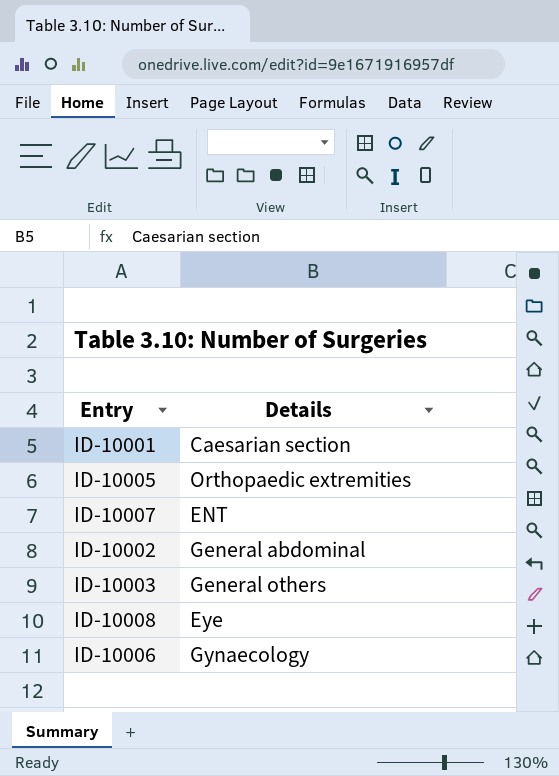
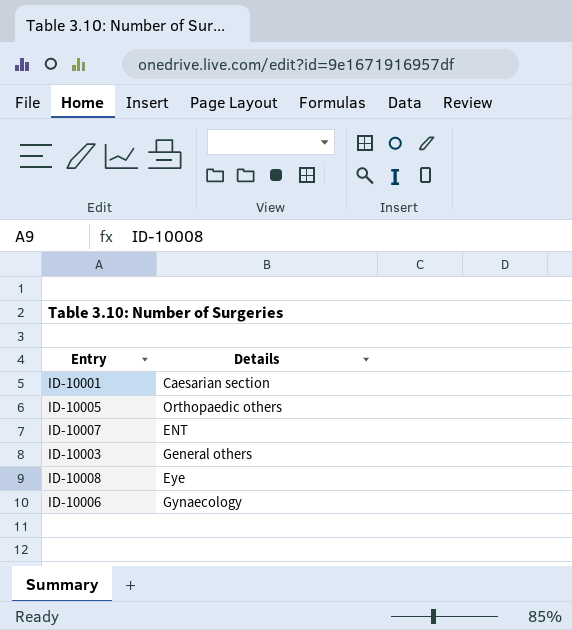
row ID-10002: General abdominal -> none
ID-10005 | Details: Orthopaedic extremities -> Orthopaedic others

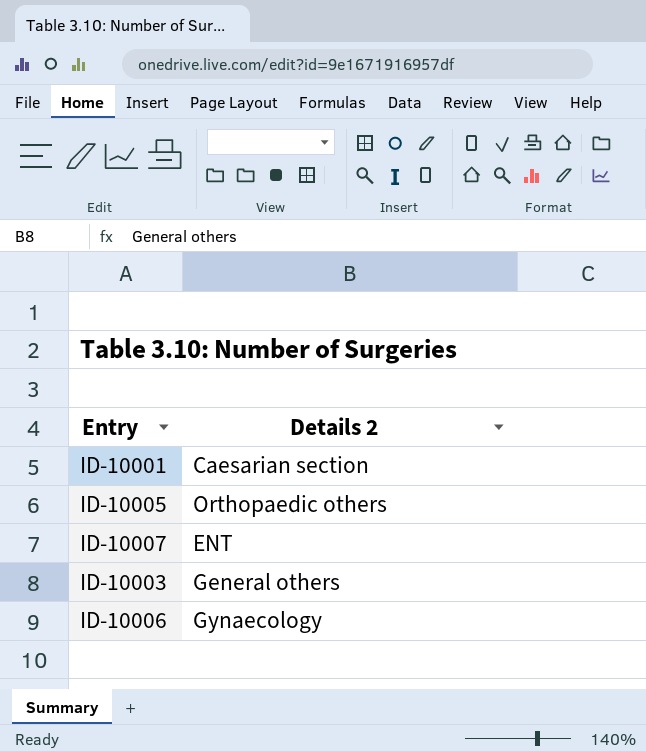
column name: Details -> Details 2
row ID-10008: Eye -> none

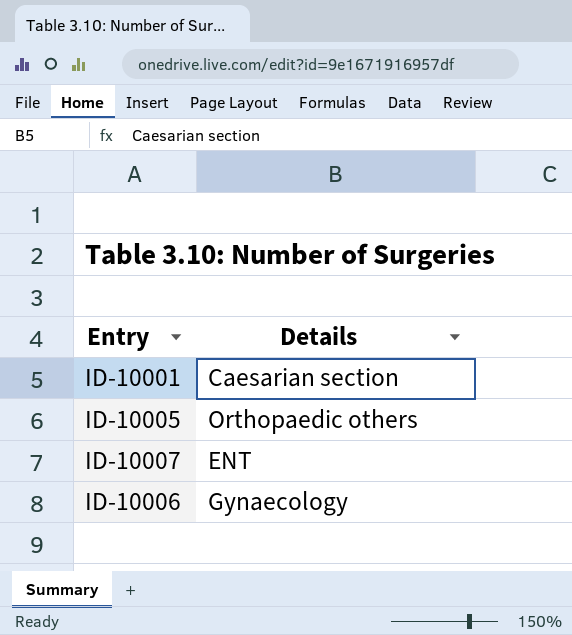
column name: Details 2 -> Details
row ID-10003: General others -> none

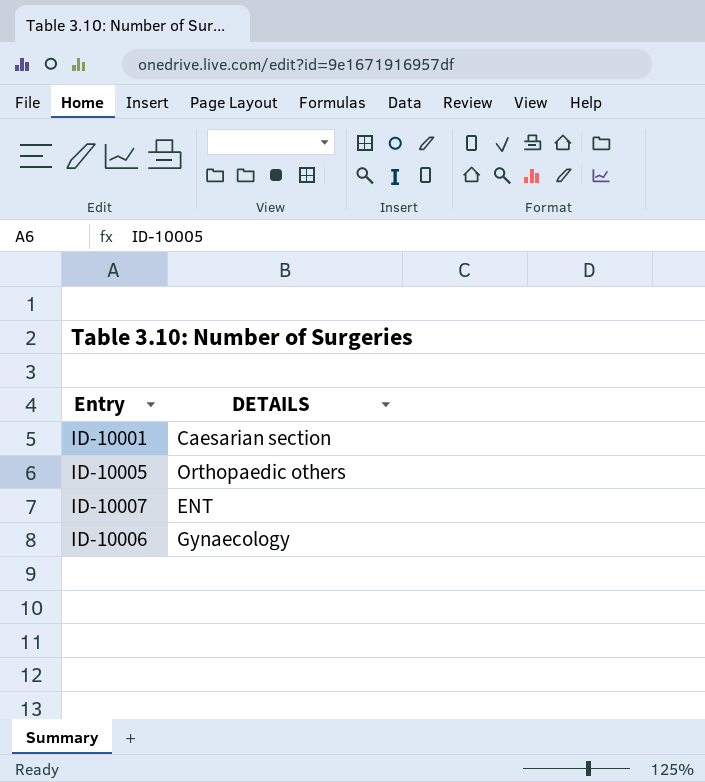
column name: Details -> DETAILS

